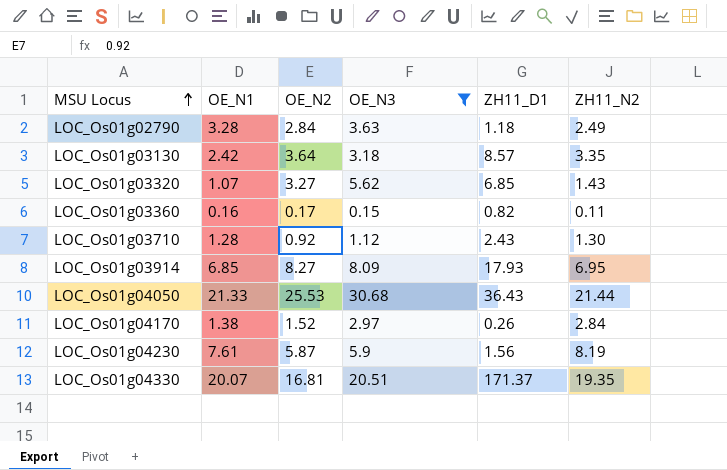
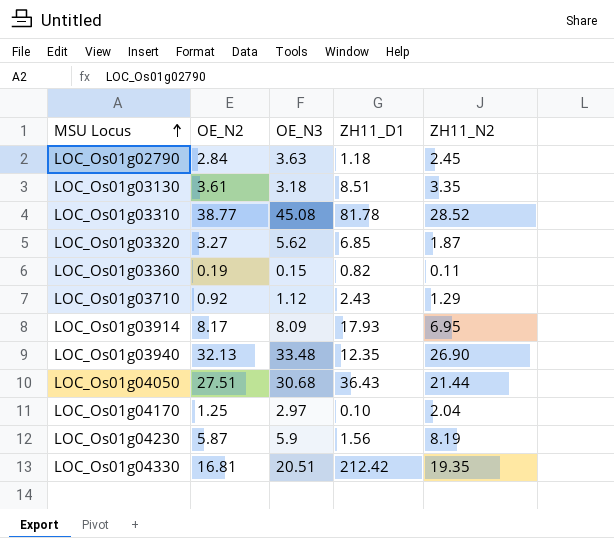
filter: OE_N3 <= 30.68 -> none
column OE_N1 | position: 2 -> none
LOC_Os01g02790 | ZH11_N2: 2.49 -> 2.45
LOC_Os01g03130 | OE_N2: 3.64 -> 3.61
LOC_Os01g03130 | ZH11_D1: 8.57 -> 8.51
LOC_Os01g03320 | ZH11_N2: 1.43 -> 1.87
LOC_Os01g03360 | OE_N2: 0.17 -> 0.19
LOC_Os01g03710 | ZH11_N2: 1.30 -> 1.29
LOC_Os01g03914 | OE_N2: 8.27 -> 8.17
LOC_Os01g04050 | OE_N2: 25.53 -> 27.51
LOC_Os01g04170 | OE_N2: 1.52 -> 1.25
LOC_Os01g04170 | ZH11_D1: 0.26 -> 0.10
LOC_Os01g04170 | ZH11_N2: 2.84 -> 2.04
LOC_Os01g04330 | ZH11_D1: 171.37 -> 212.42

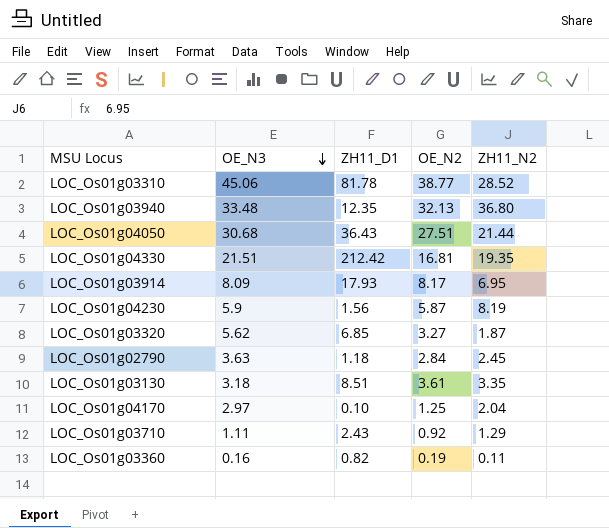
row order: MSU Locus ascending -> OE_N3 descending
column OE_N2 | position: 2 -> 4
LOC_Os01g03310 | OE_N3: 45.08 -> 45.06
LOC_Os01g03940 | ZH11_N2: 26.90 -> 36.80
LOC_Os01g04330 | OE_N3: 20.51 -> 21.51
LOC_Os01g03710 | OE_N3: 1.12 -> 1.11
LOC_Os01g03360 | OE_N3: 0.15 -> 0.16

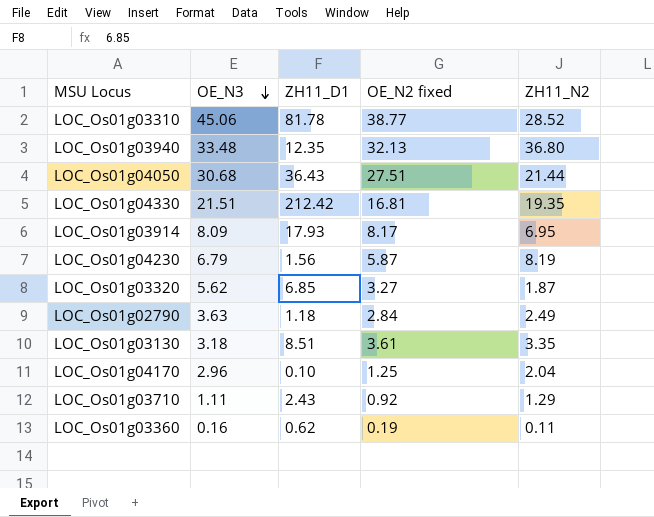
column name: OE_N2 -> OE_N2 fixed
LOC_Os01g04230 | OE_N3: 5.9 -> 6.79
LOC_Os01g02790 | ZH11_N2: 2.45 -> 2.49
LOC_Os01g04170 | OE_N3: 2.97 -> 2.96
LOC_Os01g03360 | ZH11_D1: 0.82 -> 0.62

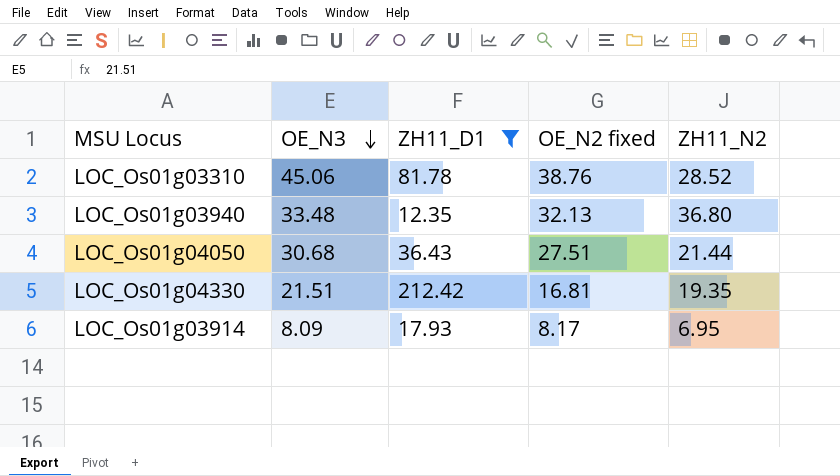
filter: none -> ZH11_D1 >= 12.35
LOC_Os01g03310 | OE_N2 fixed: 38.77 -> 38.76

